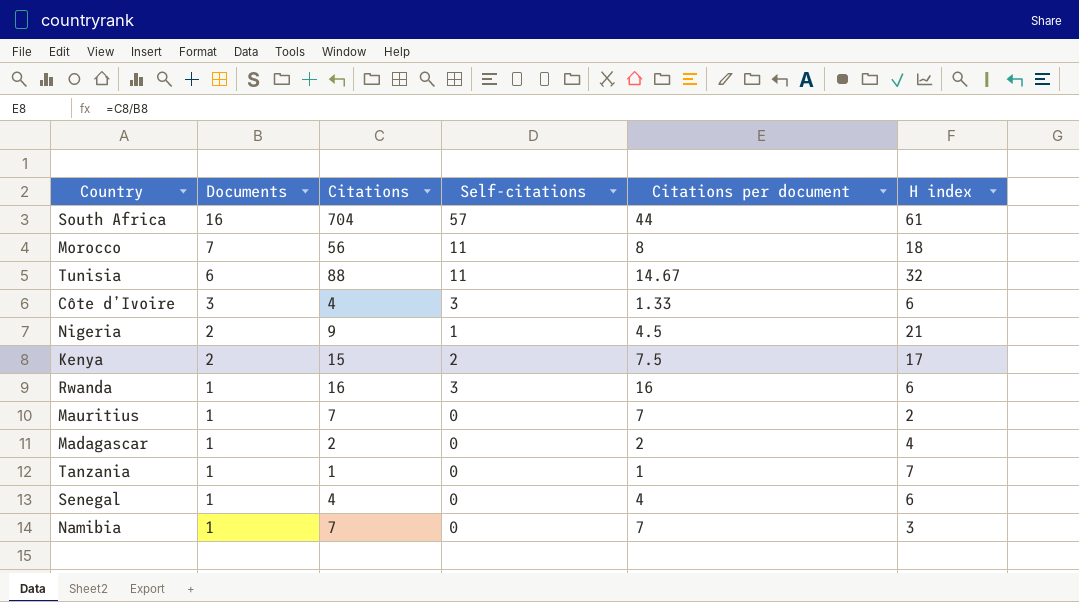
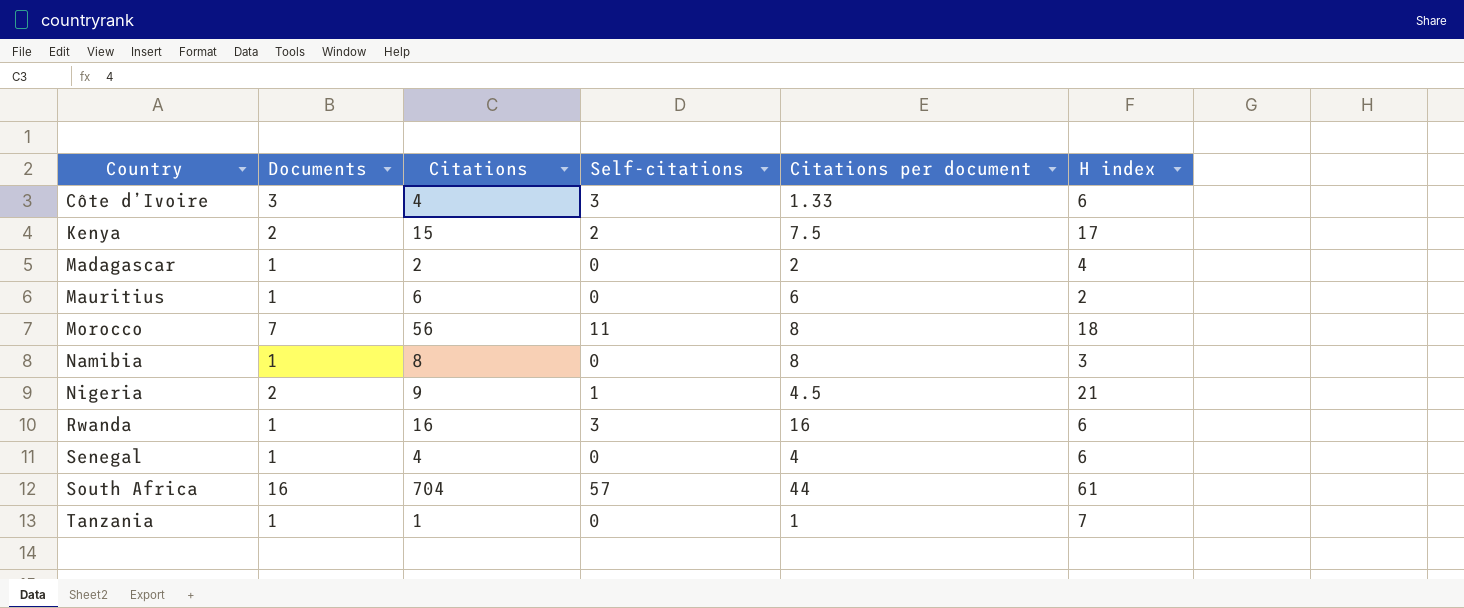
row order: Documents descending -> Country ascending
row Tunisia: 6 | 88 | 11 | 14.67 | 32 -> none
Mauritius | Citations: 7 -> 6
Mauritius | Citations per document: 7 -> 6
Namibia | Citations: 7 -> 8
Namibia | Citations per document: 7 -> 8

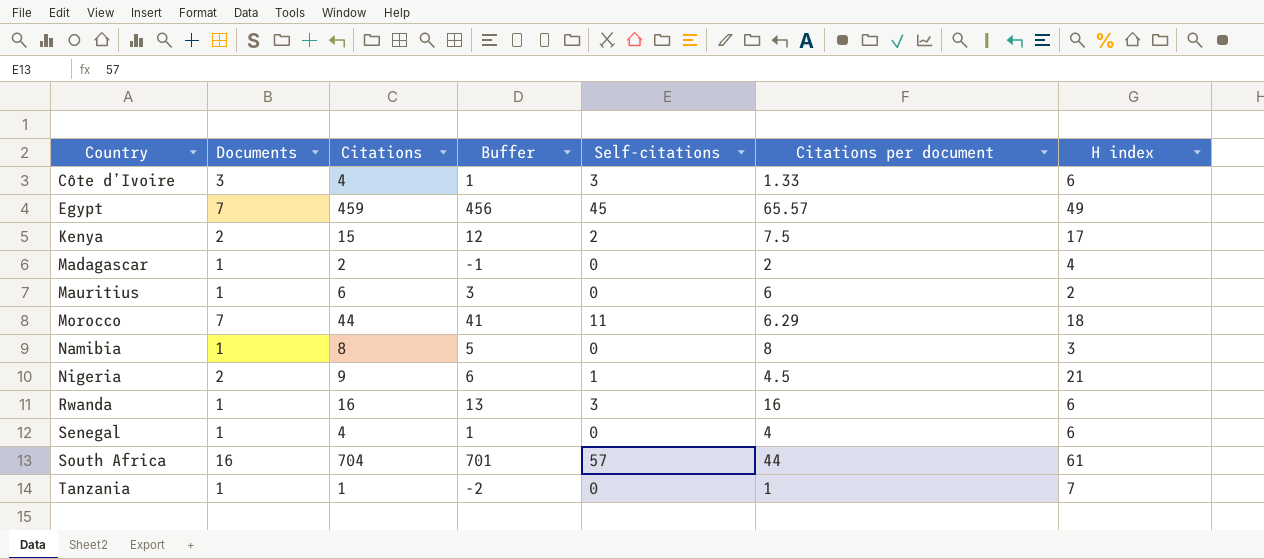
column Buffer | formula: none -> [Citations] - 3
row Egypt: none -> 7 | 459 | 456 | 45 | 65.57 | 49
Morocco | Citations: 56 -> 44
Morocco | Citations per document: 8 -> 6.29

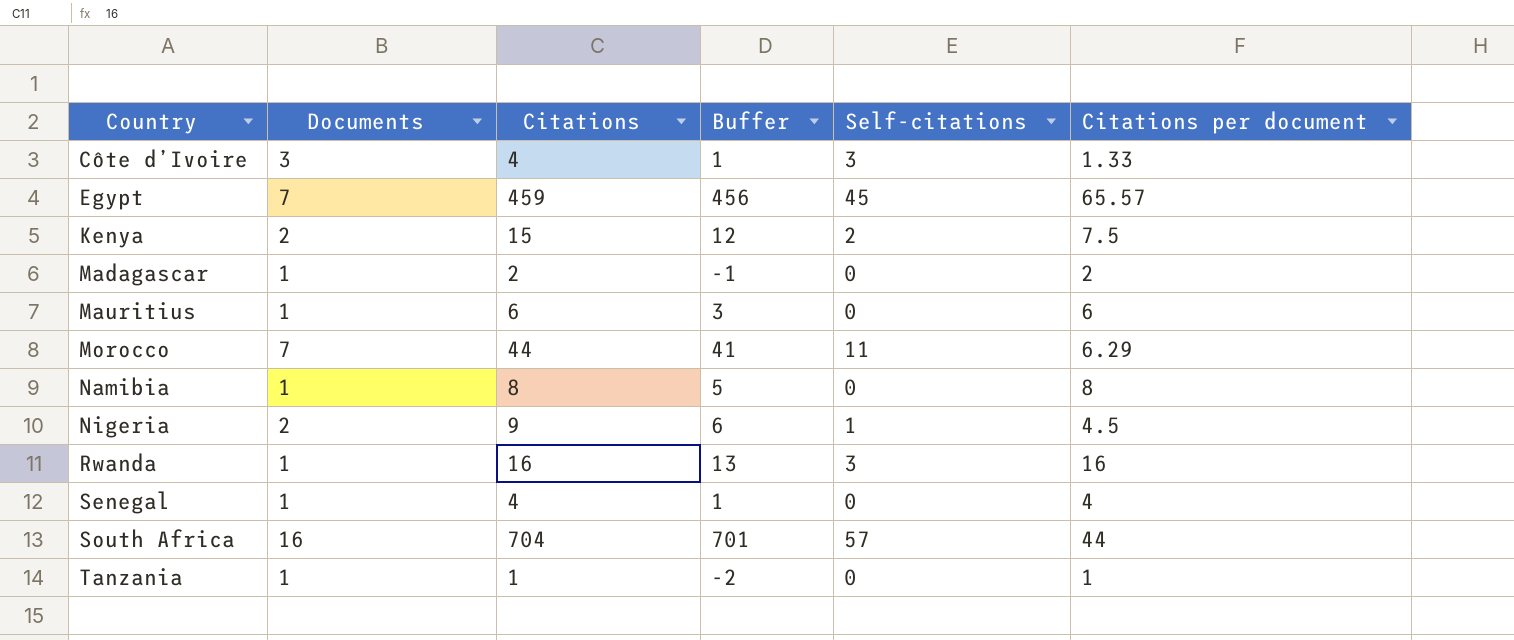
column H index | position: 7 -> none

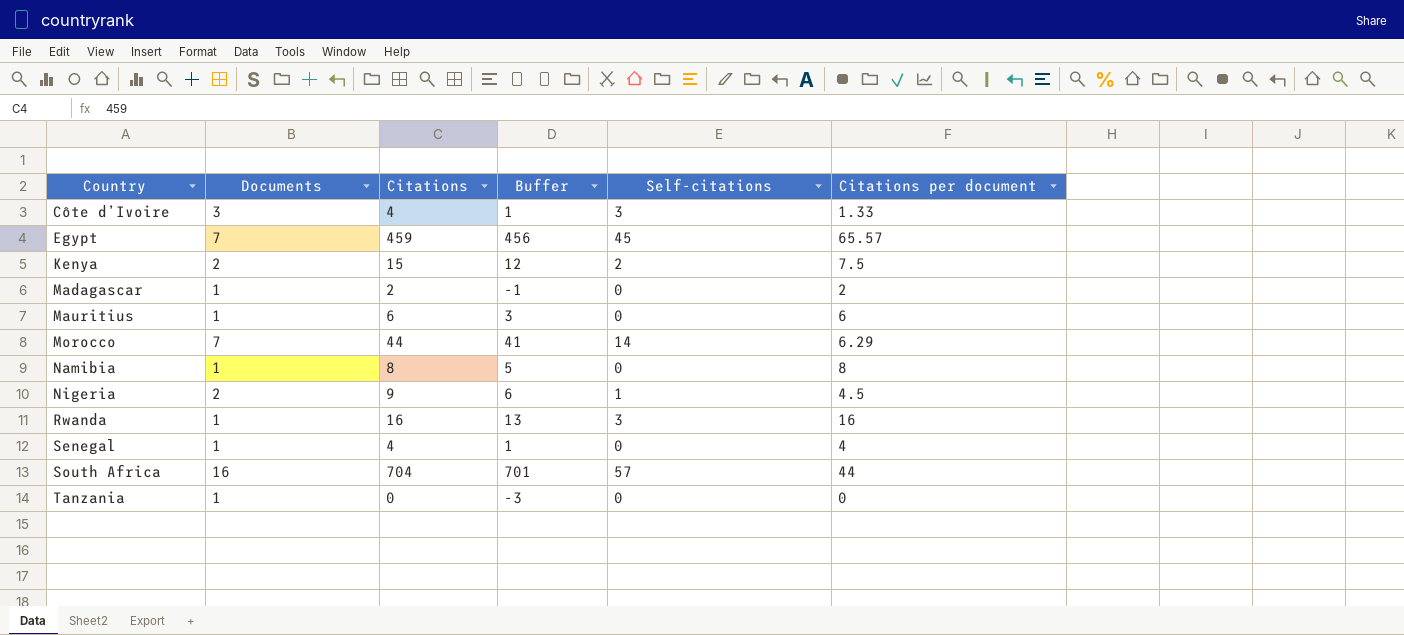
Morocco | Self-citations: 11 -> 14
Tanzania | Citations: 1 -> 0
Tanzania | Buffer: -2 -> -3
Tanzania | Citations per document: 1 -> 0

